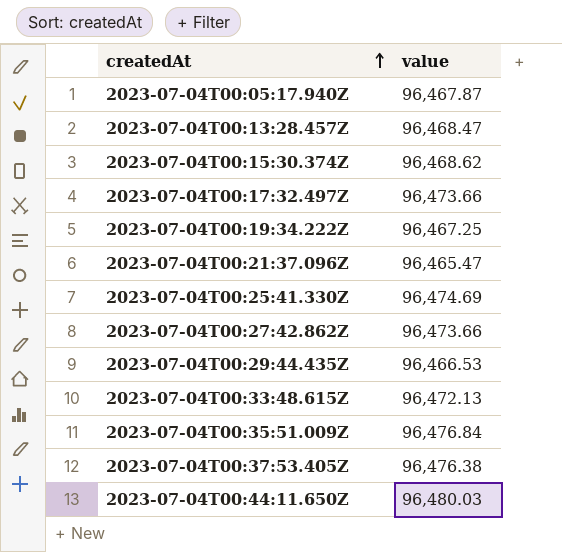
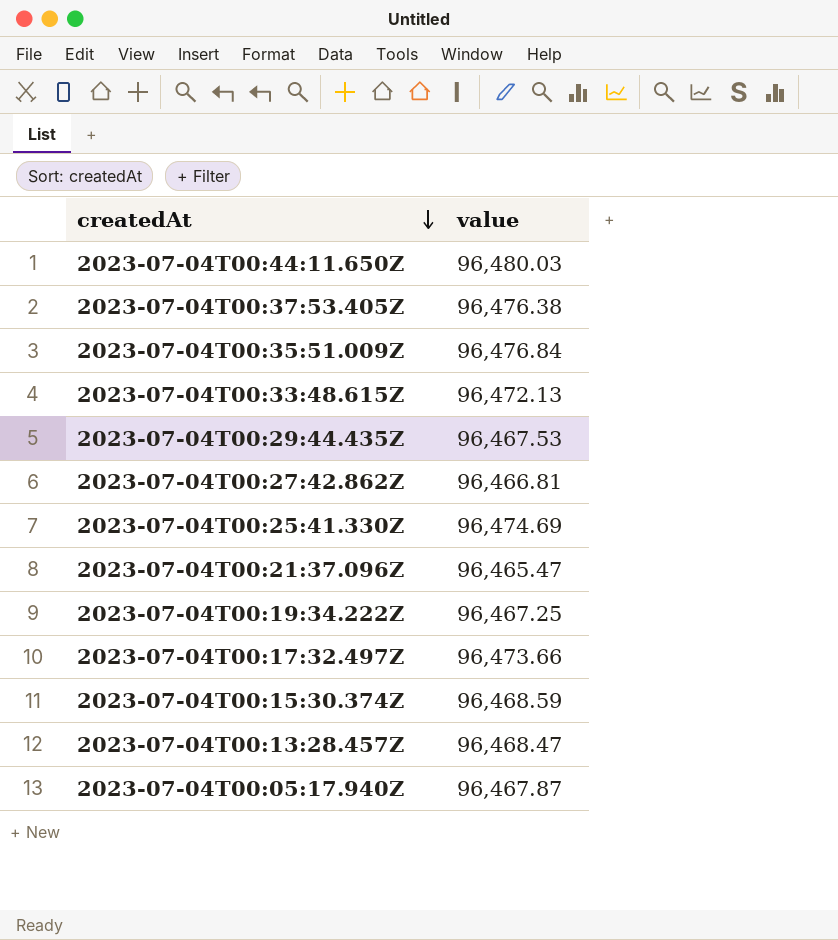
row order: createdAt ascending -> createdAt descending
2023-07-04T00:29:44.435Z | value: 96,466.53 -> 96,467.53
2023-07-04T00:27:42.862Z | value: 96,473.66 -> 96,466.81
2023-07-04T00:15:30.374Z | value: 96,468.62 -> 96,468.59

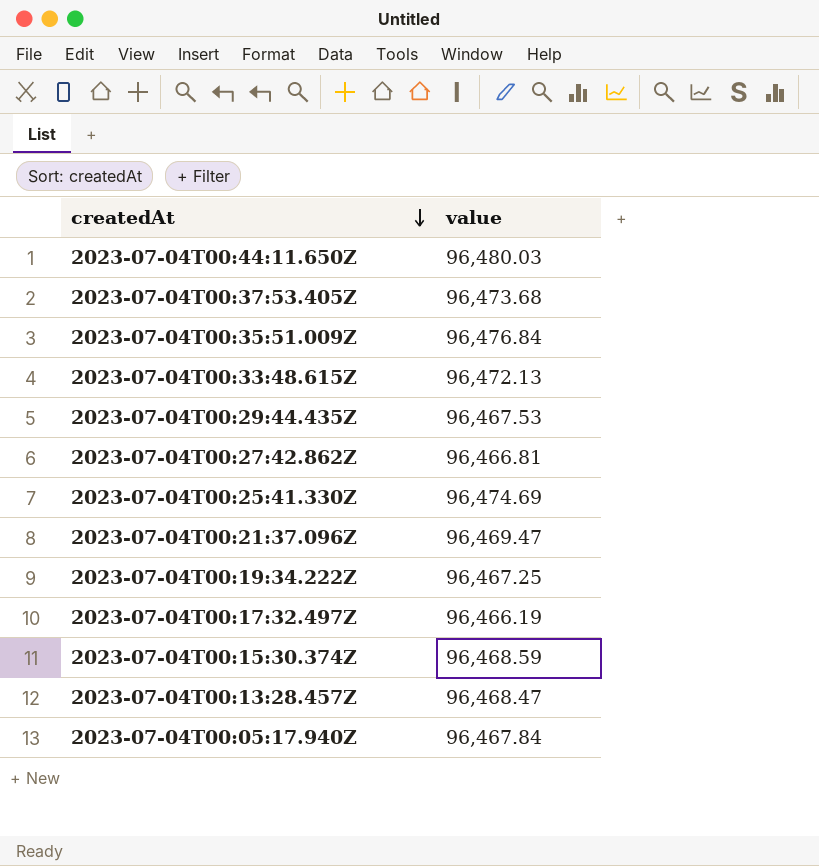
2023-07-04T00:37:53.405Z | value: 96,476.38 -> 96,473.68
2023-07-04T00:21:37.096Z | value: 96,465.47 -> 96,469.47
2023-07-04T00:17:32.497Z | value: 96,473.66 -> 96,466.19
2023-07-04T00:05:17.940Z | value: 96,467.87 -> 96,467.84

